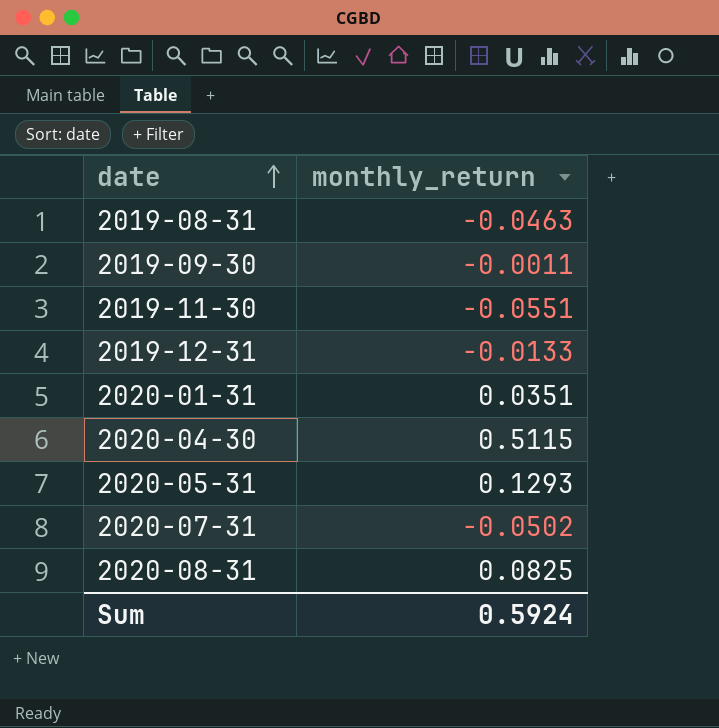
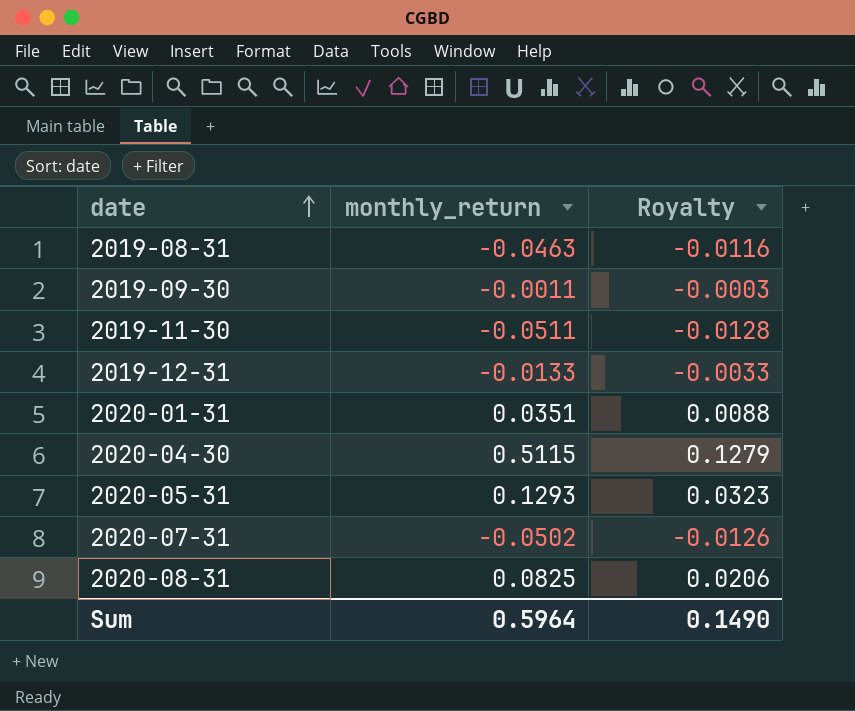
column Royalty | formula: none -> [monthly_return] * 0.25
2019-11-30 | monthly_return: -0.0551 -> -0.0511
Sum | monthly_return: 0.5924 -> 0.5964

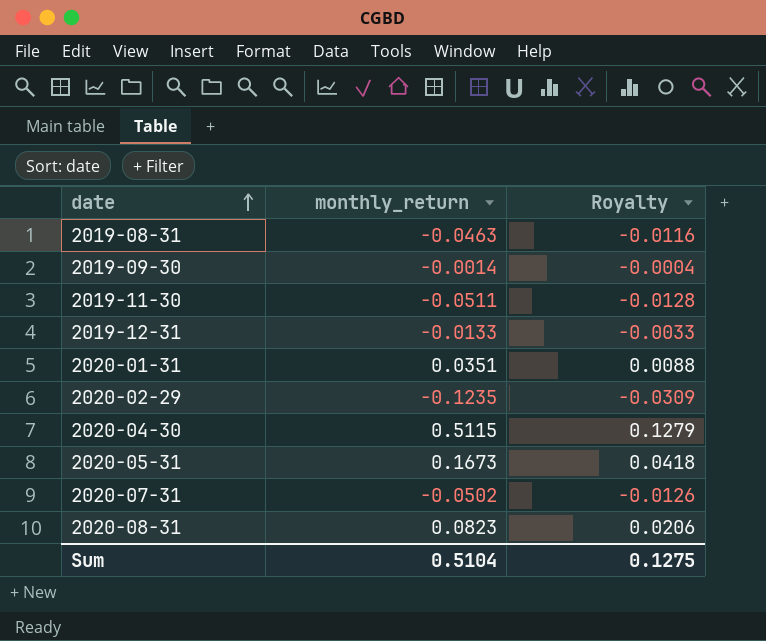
2019-09-30 | monthly_return: -0.0011 -> -0.0014
2019-09-30 | Royalty: -0.0003 -> -0.0004
row 2020-02-29: none -> -0.1235 | -0.0309
2020-05-31 | monthly_return: 0.1293 -> 0.1673
2020-05-31 | Royalty: 0.0323 -> 0.0418
2020-08-31 | monthly_return: 0.0825 -> 0.0823
Sum | monthly_return: 0.5964 -> 0.5104
Sum | Royalty: 0.1490 -> 0.1275

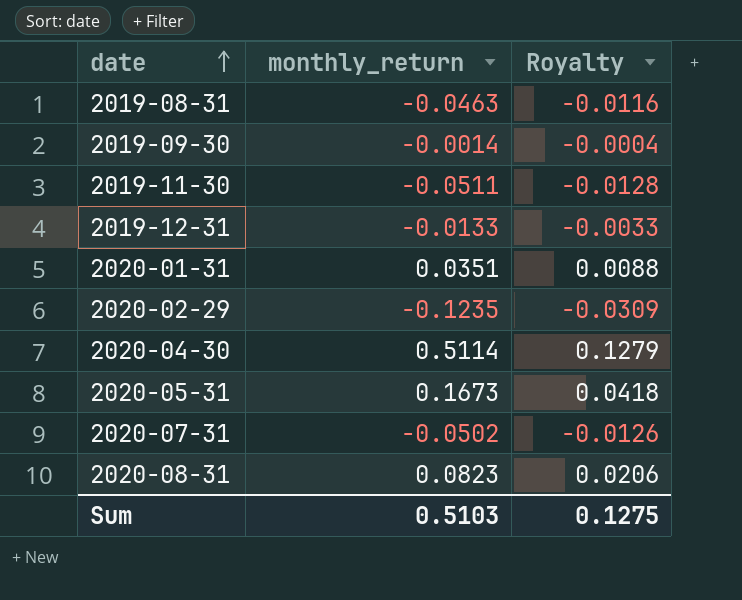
2020-04-30 | monthly_return: 0.5115 -> 0.5114
Sum | monthly_return: 0.5104 -> 0.5103

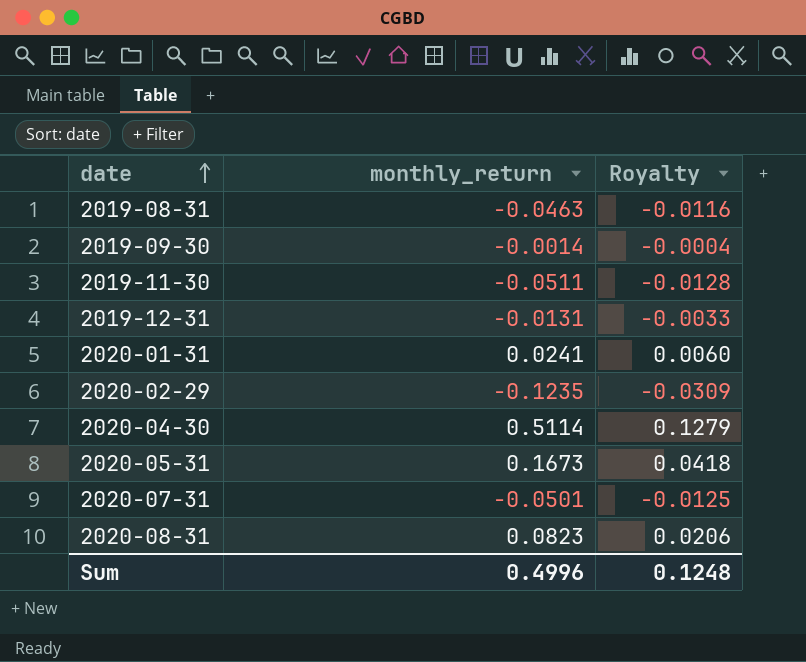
2019-12-31 | monthly_return: -0.0133 -> -0.0131
2020-01-31 | monthly_return: 0.0351 -> 0.0241
2020-01-31 | Royalty: 0.0088 -> 0.0060
2020-07-31 | monthly_return: -0.0502 -> -0.0501
2020-07-31 | Royalty: -0.0126 -> -0.0125
Sum | monthly_return: 0.5103 -> 0.4996
Sum | Royalty: 0.1275 -> 0.1248

